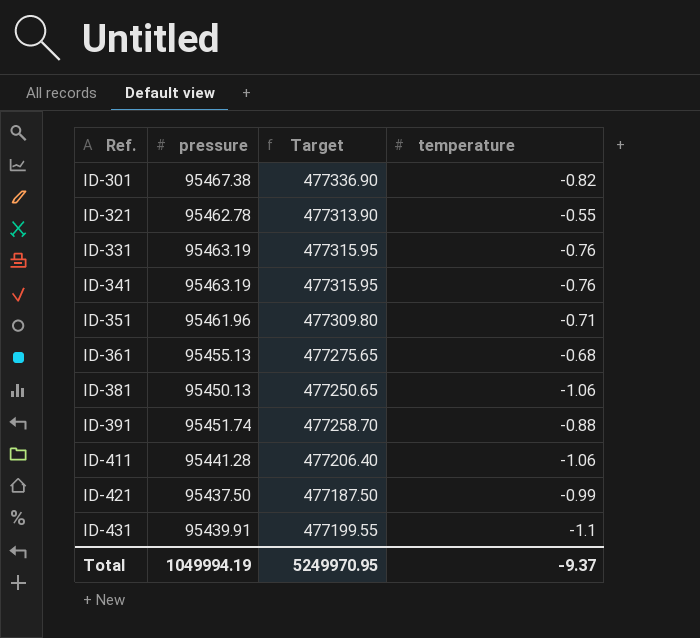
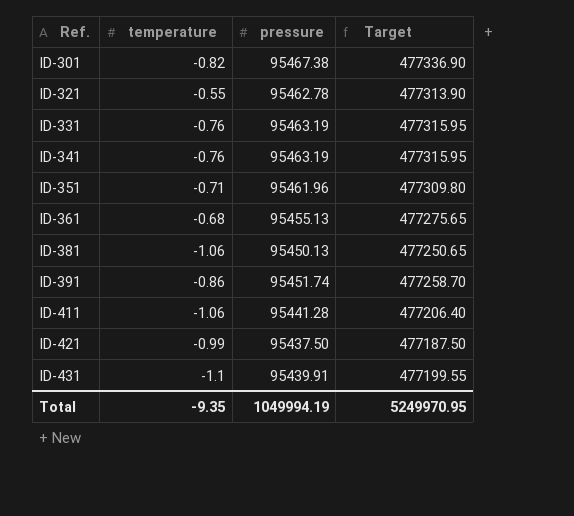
column temperature | position: 4 -> 2
ID-391 | temperature: -0.88 -> -0.86
Total | temperature: -9.37 -> -9.35

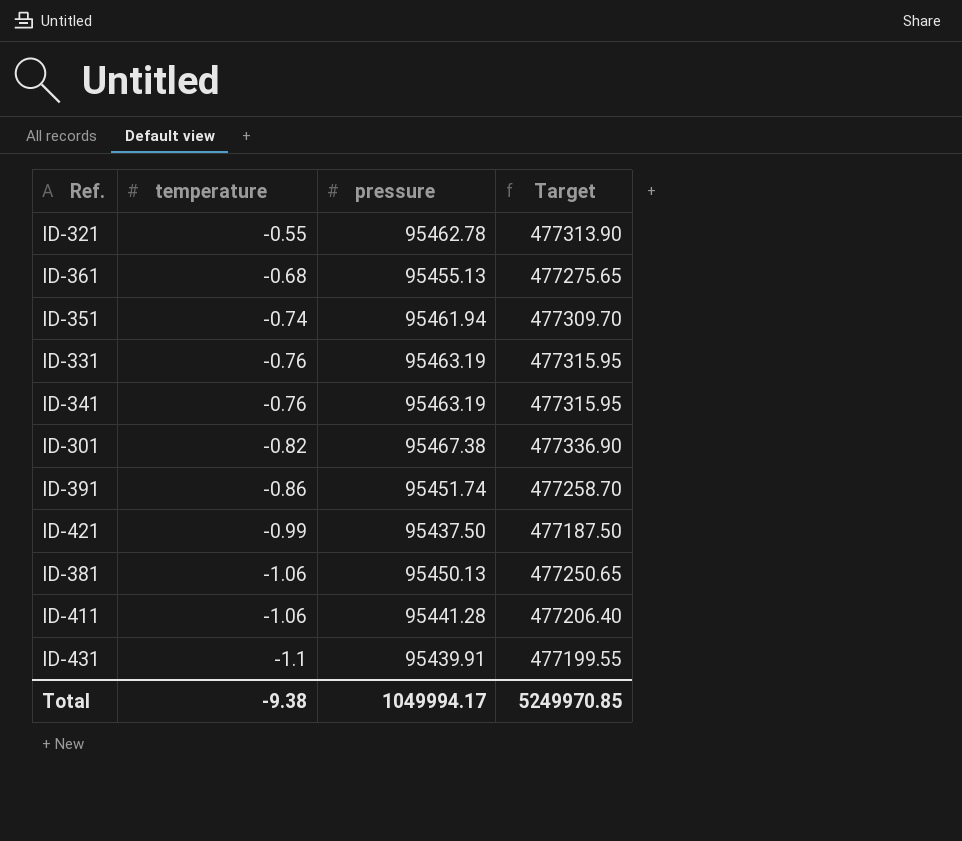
row order: Ref. ascending -> temperature descending
ID-351 | temperature: -0.71 -> -0.74
ID-351 | pressure: 95461.96 -> 95461.94
ID-351 | Target: 477309.80 -> 477309.70
Total | temperature: -9.35 -> -9.38
Total | pressure: 1049994.19 -> 1049994.17
Total | Target: 5249970.95 -> 5249970.85

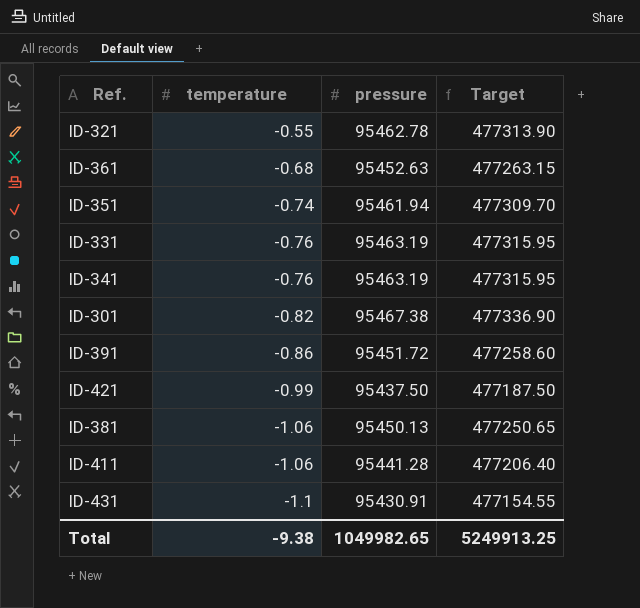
ID-361 | pressure: 95455.13 -> 95452.63
ID-361 | Target: 477275.65 -> 477263.15
ID-391 | pressure: 95451.74 -> 95451.72
ID-391 | Target: 477258.70 -> 477258.60
ID-431 | pressure: 95439.91 -> 95430.91
ID-431 | Target: 477199.55 -> 477154.55
Total | pressure: 1049994.17 -> 1049982.65
Total | Target: 5249970.85 -> 5249913.25

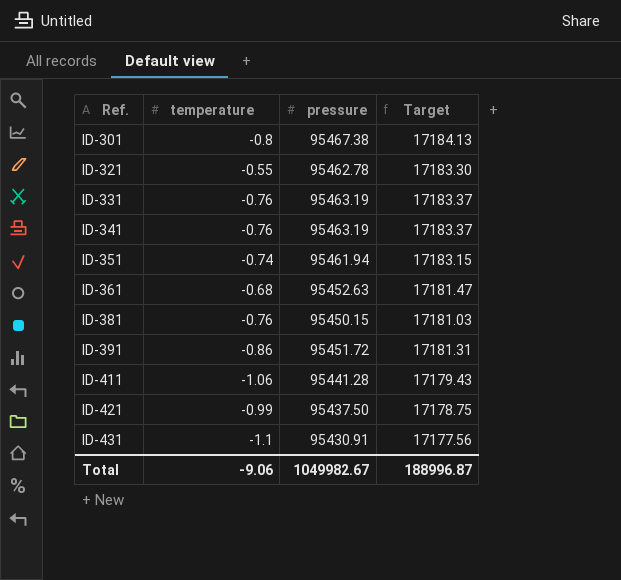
row order: temperature descending -> Ref. ascending
column Target | formula: [pressure] * 5 -> [pressure] * 0.18
ID-301 | temperature: -0.82 -> -0.8
ID-381 | temperature: -1.06 -> -0.76
ID-381 | pressure: 95450.13 -> 95450.15
Total | temperature: -9.38 -> -9.06
Total | pressure: 1049982.65 -> 1049982.67
Total | Target: 5249913.25 -> 188996.87

